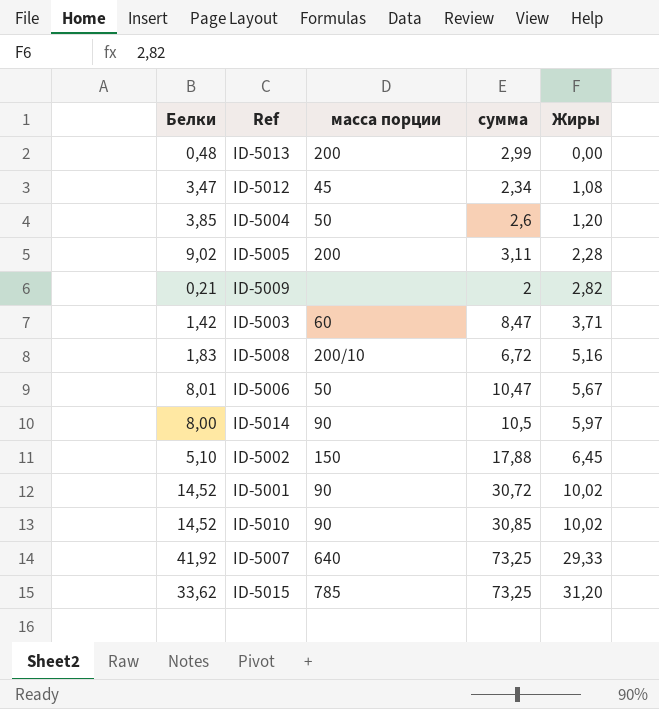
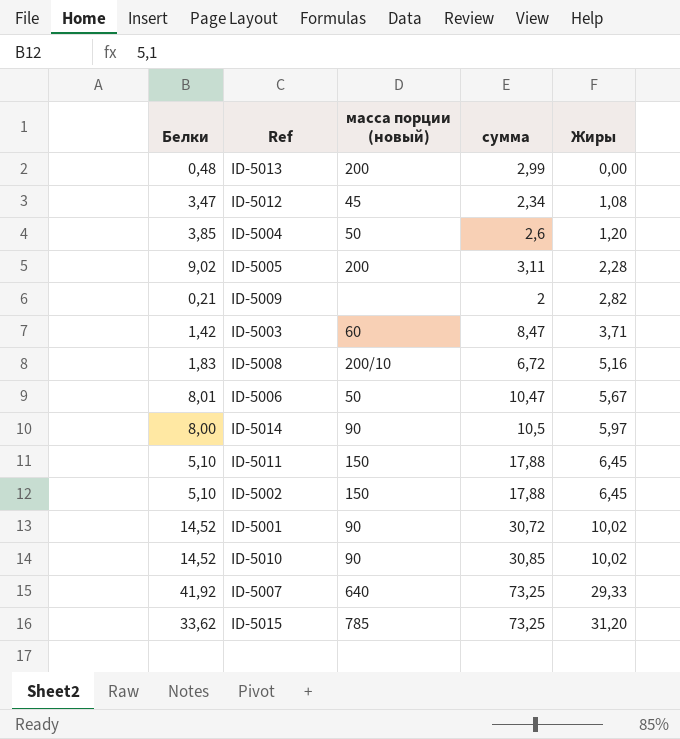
column name: масса порции -> масса порции (новый)
row ID-5011: none -> 5,10 | 150 | 17,88 | 6,45

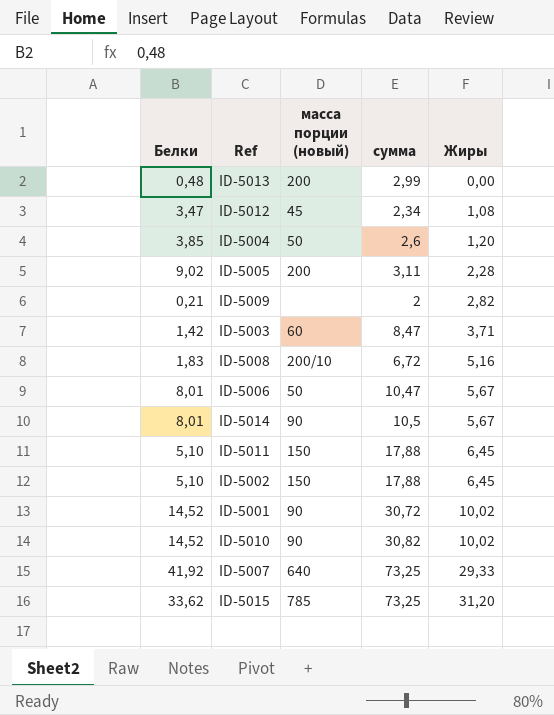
ID-5014 | Белки: 8,00 -> 8,01
ID-5014 | Жиры: 5,97 -> 5,67
ID-5010 | сумма: 30,85 -> 30,82

